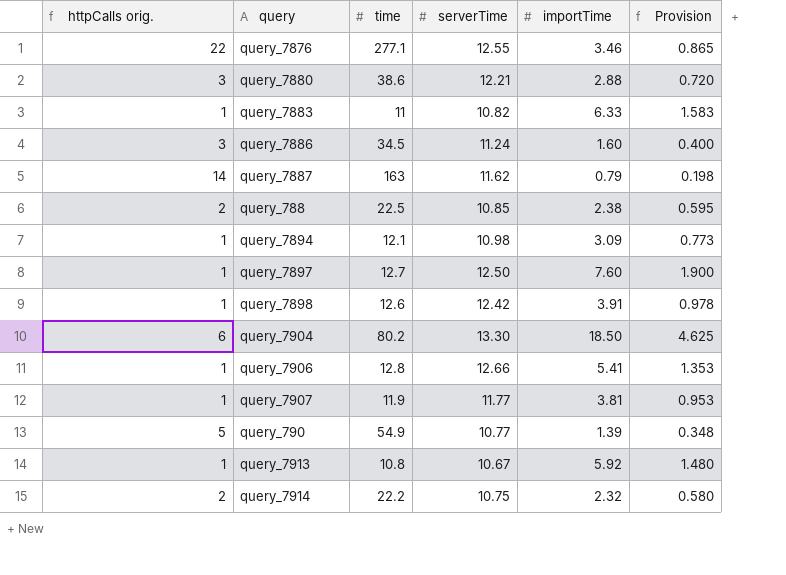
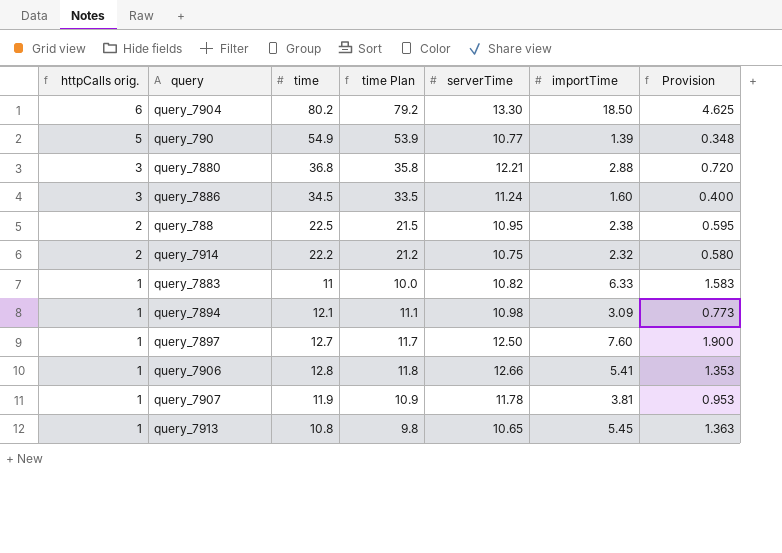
row order: none -> httpCalls orig. descending
column time Plan | formula: none -> [time] - 1
row query_7876: 22 | 277.1 | 12.55 | 3.46 | 0.865 -> none
row query_7887: 14 | 163 | 11.62 | 0.79 | 0.198 -> none
row query_7898: 1 | 12.6 | 12.42 | 3.91 | 0.978 -> none
query_7880 | time: 38.6 -> 36.8
query_788 | serverTime: 10.85 -> 10.95
query_7907 | serverTime: 11.77 -> 11.78
query_7913 | serverTime: 10.67 -> 10.65
query_7913 | importTime: 5.92 -> 5.45
query_7913 | Provision: 1.480 -> 1.363

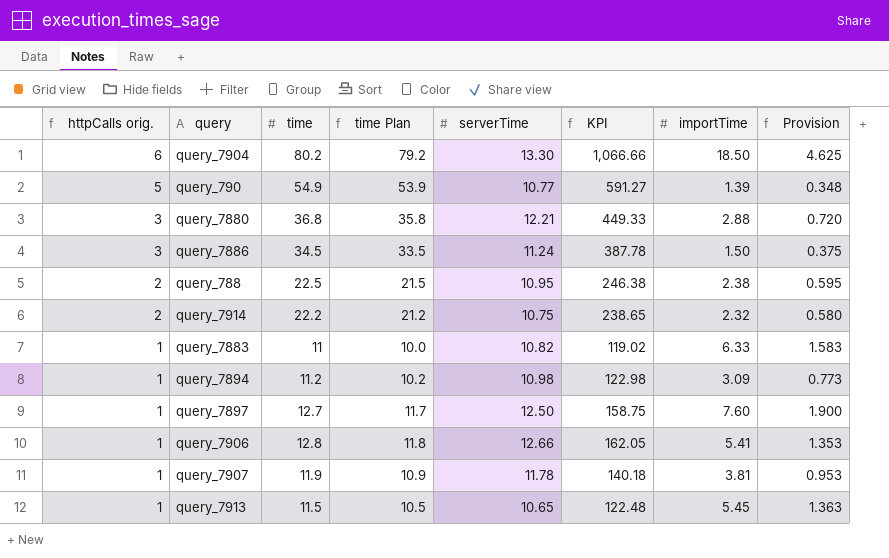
column KPI | formula: none -> [time] * [serverTime]
query_7886 | importTime: 1.60 -> 1.50
query_7886 | Provision: 0.400 -> 0.375
query_7894 | time: 12.1 -> 11.2
query_7894 | time Plan: 11.1 -> 10.2
query_7913 | time: 10.8 -> 11.5
query_7913 | time Plan: 9.8 -> 10.5

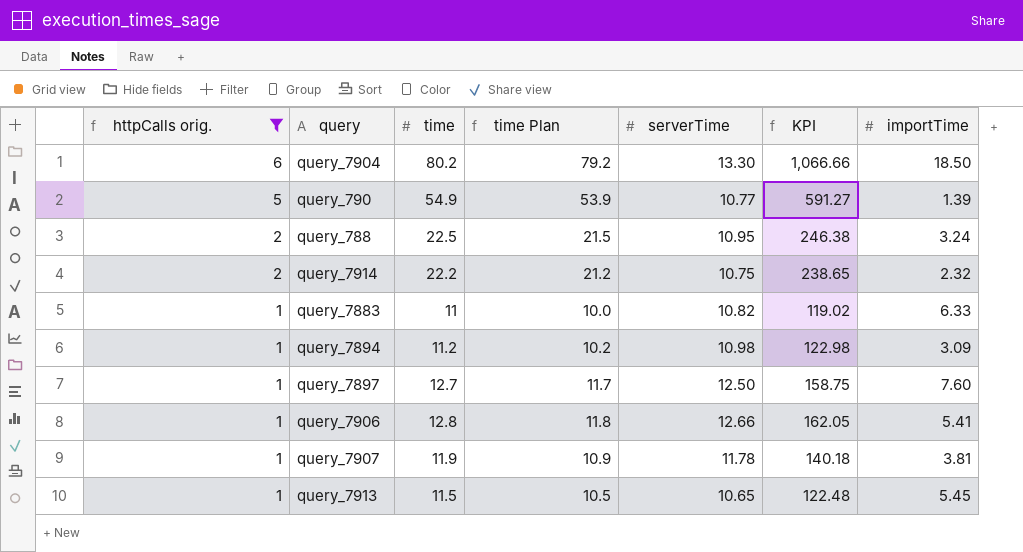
filter: none -> httpCalls orig. != 3
column Provision | formula: [importTime] * 0.25 -> none
query_788 | importTime: 2.38 -> 3.24

